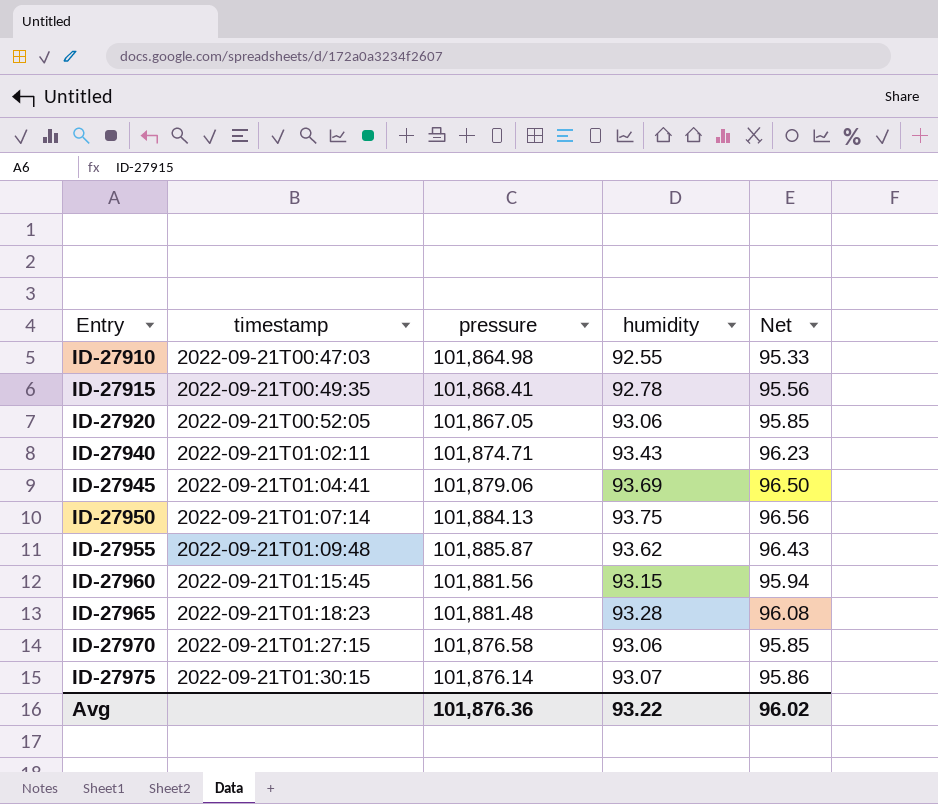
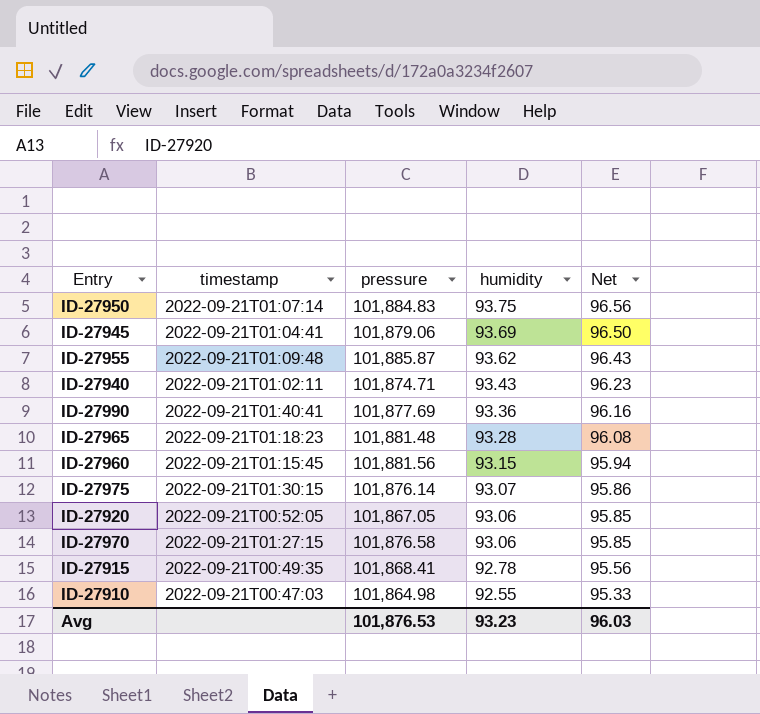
row order: Entry ascending -> humidity descending
ID-27950 | pressure: 101,884.13 -> 101,884.83
row ID-27990: none -> 2022-09-21T01:40:41 | 101,877.69 | 93.36 | 96.16
Avg | pressure: 101,876.36 -> 101,876.53
Avg | humidity: 93.22 -> 93.23
Avg | Net: 96.02 -> 96.03

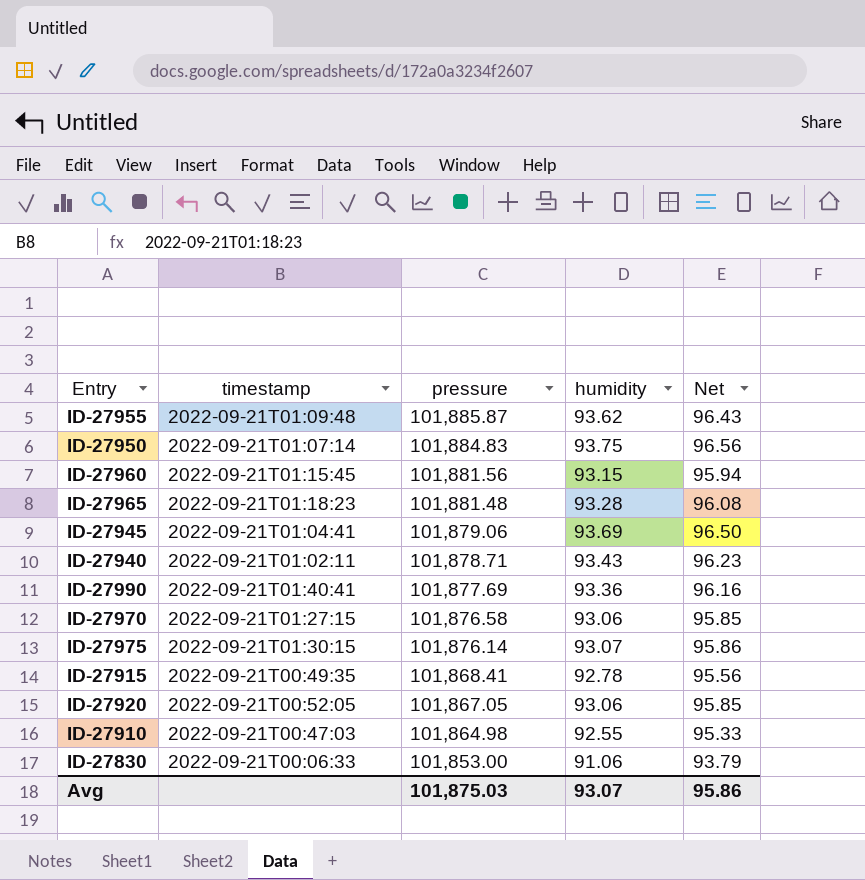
row order: humidity descending -> pressure descending
ID-27940 | pressure: 101,874.71 -> 101,878.71
row ID-27830: none -> 2022-09-21T00:06:33 | 101,853.00 | 91.06 | 93.79
Avg | pressure: 101,876.53 -> 101,875.03
Avg | humidity: 93.23 -> 93.07
Avg | Net: 96.03 -> 95.86

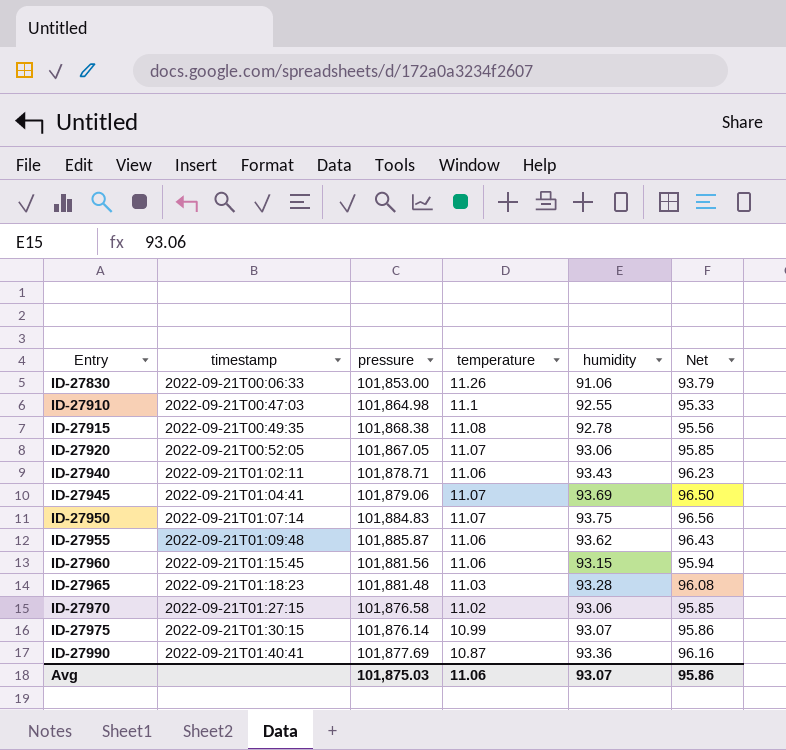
row order: pressure descending -> Entry ascending
column temperature | position: none -> 4
ID-27915 | pressure: 101,868.41 -> 101,868.38

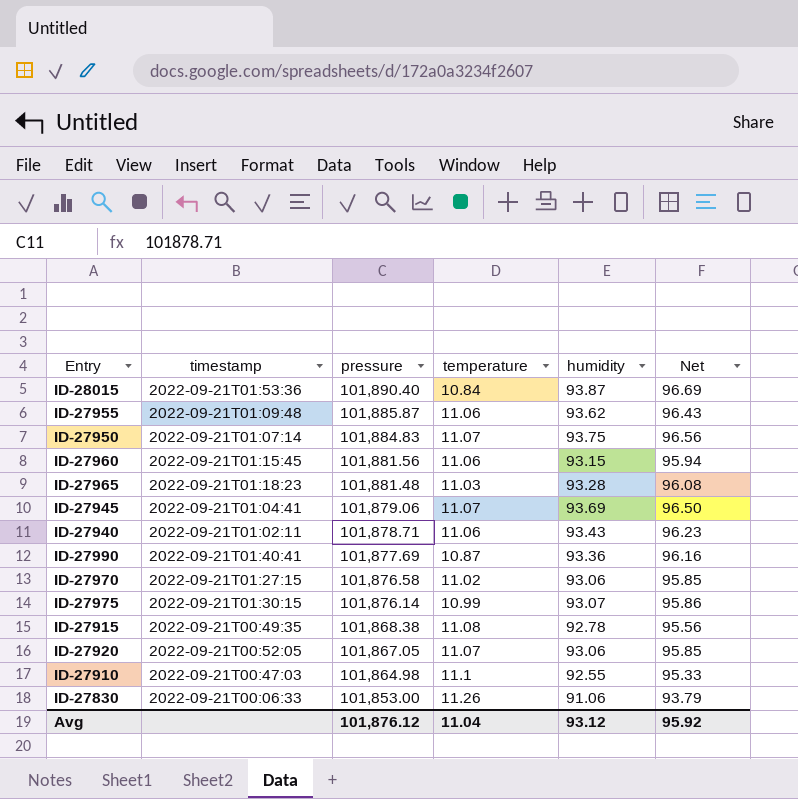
row order: Entry ascending -> pressure descending
row ID-28015: none -> 2022-09-21T01:53:36 | 101,890.40 | 10.84 | 93.87 | 96.69
Avg | pressure: 101,875.03 -> 101,876.12
Avg | temperature: 11.06 -> 11.04
Avg | humidity: 93.07 -> 93.12
Avg | Net: 95.86 -> 95.92

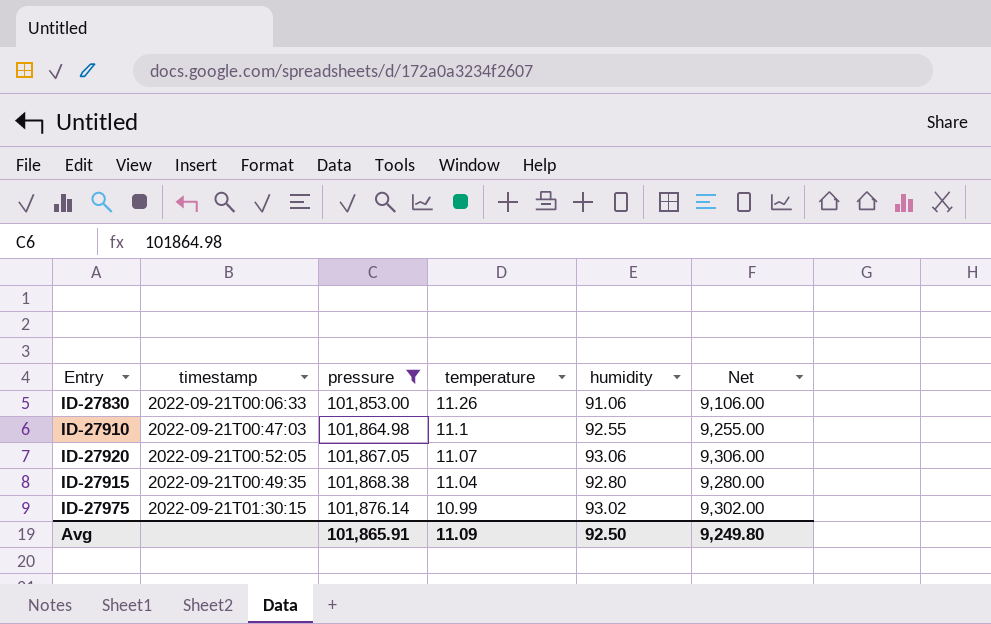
filter: none -> pressure <= 101,876.14
row order: pressure descending -> pressure ascending
column Net | formula: [humidity] * 1.03 -> [humidity] * 100
ID-27915 | temperature: 11.08 -> 11.04
ID-27915 | humidity: 92.78 -> 92.80
ID-27975 | humidity: 93.07 -> 93.02
Avg | pressure: 101,876.12 -> 101,865.91
Avg | temperature: 11.04 -> 11.09
Avg | humidity: 93.12 -> 92.50
Avg | Net: 95.92 -> 9,249.80

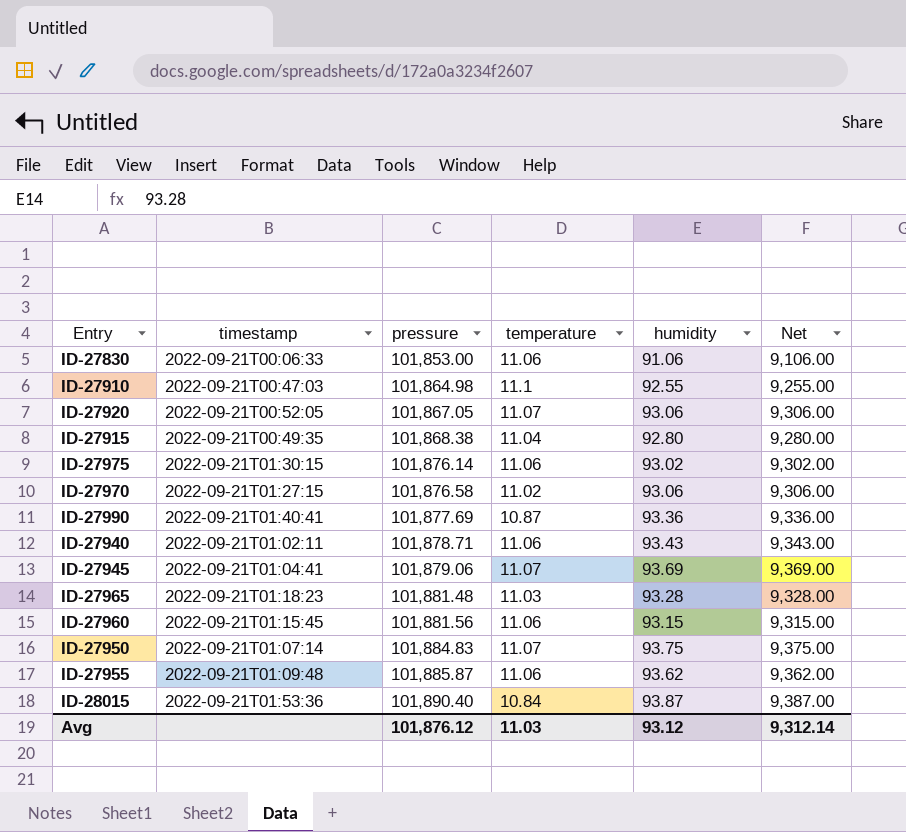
filter: pressure <= 101,876.14 -> none
ID-27830 | temperature: 11.26 -> 11.06
ID-27975 | temperature: 10.99 -> 11.06
Avg | pressure: 101,865.91 -> 101,876.12
Avg | temperature: 11.09 -> 11.03
Avg | humidity: 92.50 -> 93.12
Avg | Net: 9,249.80 -> 9,312.14

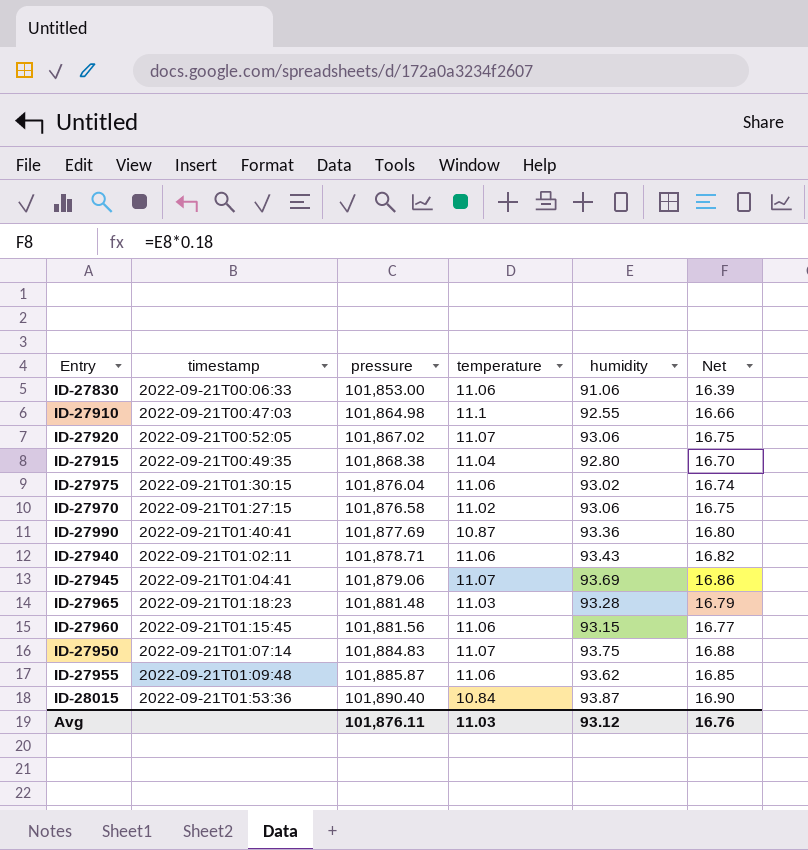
column Net | formula: [humidity] * 100 -> [humidity] * 0.18
ID-27920 | pressure: 101,867.05 -> 101,867.02
ID-27975 | pressure: 101,876.14 -> 101,876.04
Avg | pressure: 101,876.12 -> 101,876.11
Avg | Net: 9,312.14 -> 16.76

